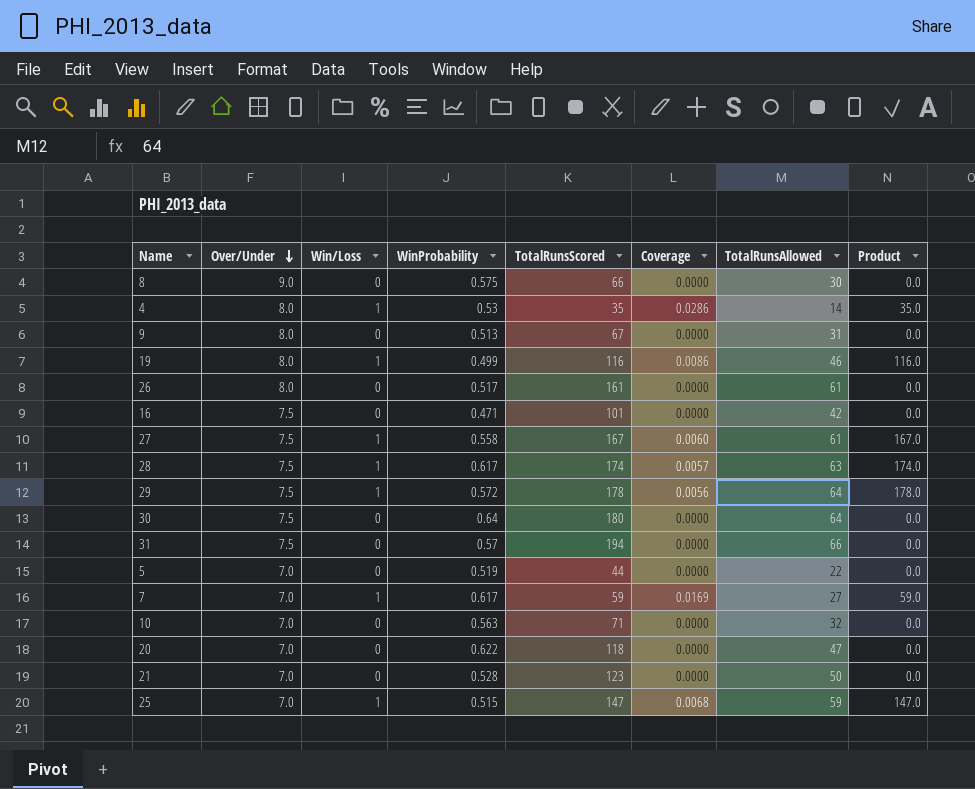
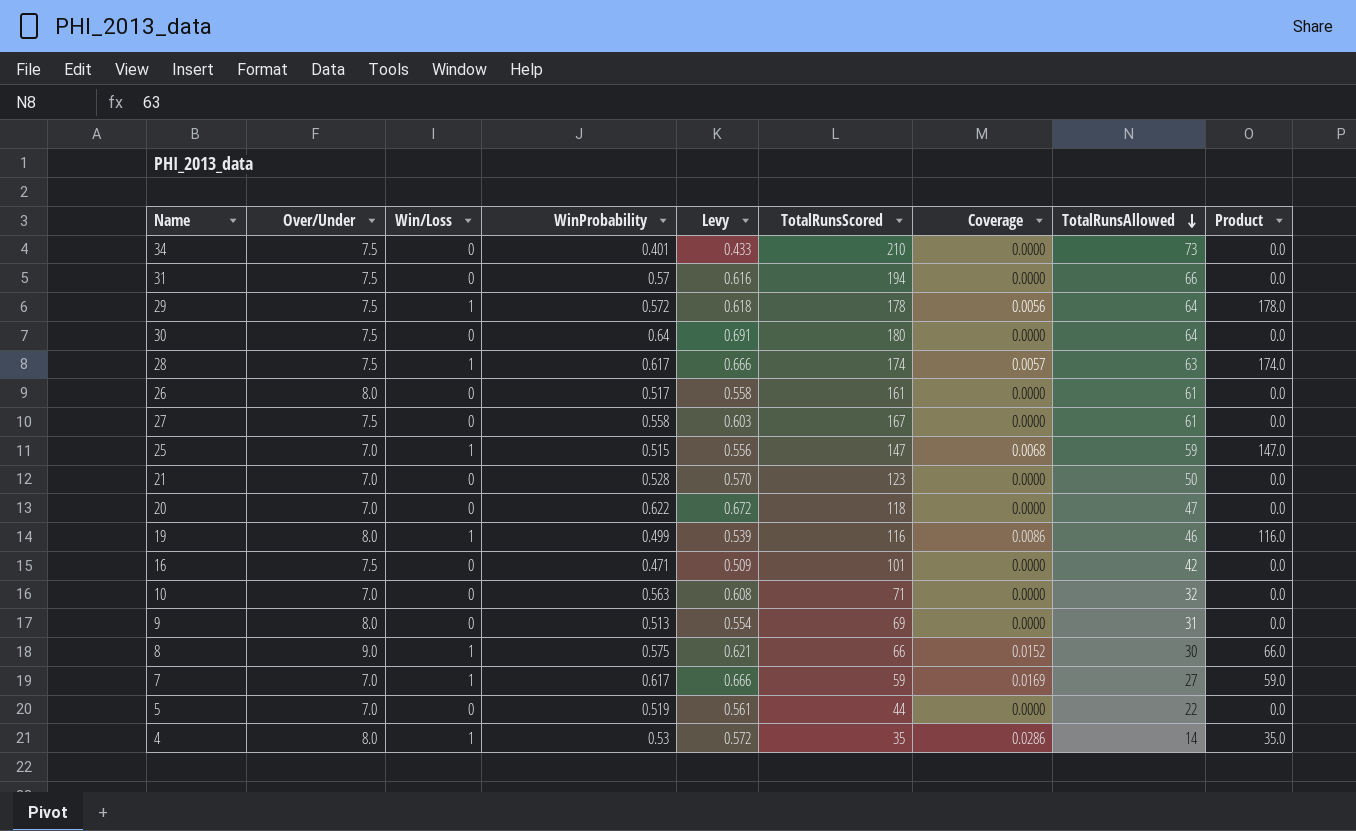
row order: Over/Under descending -> TotalRunsAllowed descending
column Levy | formula: none -> [WinProbability] * 1.08
row 34: none -> 7.5 | 0 | 0.401 | 0.433 | 210 | 0.0000 | 73 | 0.0
27 | Win/Loss: 1 -> 0
27 | Coverage: 0.0060 -> 0.0000
27 | Product: 167.0 -> 0.0
9 | TotalRunsScored: 67 -> 69
8 | Win/Loss: 0 -> 1
8 | Coverage: 0.0000 -> 0.0152
8 | Product: 0.0 -> 66.0

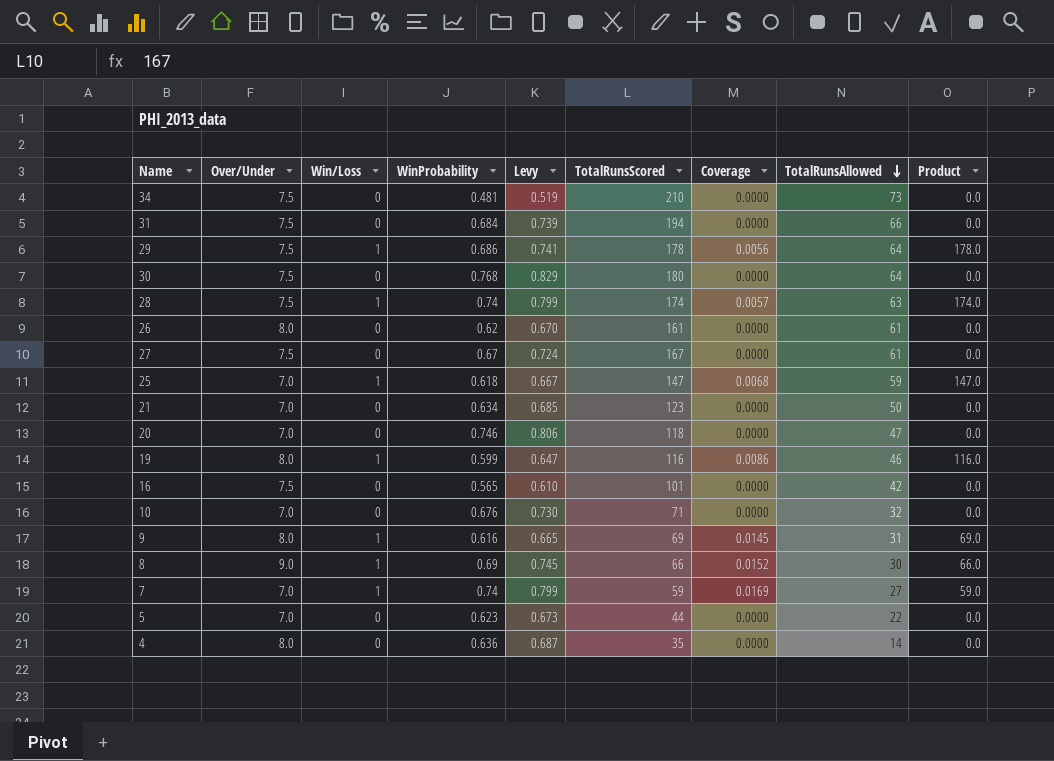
34 | WinProbability: 0.401 -> 0.481
34 | Levy: 0.433 -> 0.519
31 | WinProbability: 0.57 -> 0.684
31 | Levy: 0.616 -> 0.739
29 | WinProbability: 0.572 -> 0.686
29 | Levy: 0.618 -> 0.741
30 | WinProbability: 0.64 -> 0.768
30 | Levy: 0.691 -> 0.829
28 | WinProbability: 0.617 -> 0.74
28 | Levy: 0.666 -> 0.799
26 | WinProbability: 0.517 -> 0.62
26 | Levy: 0.558 -> 0.670
27 | WinProbability: 0.558 -> 0.67
27 | Levy: 0.603 -> 0.724
25 | WinProbability: 0.515 -> 0.618
25 | Levy: 0.556 -> 0.667
21 | WinProbability: 0.528 -> 0.634
21 | Levy: 0.570 -> 0.685
20 | WinProbability: 0.622 -> 0.746
20 | Levy: 0.672 -> 0.806
19 | WinProbability: 0.499 -> 0.599
19 | Levy: 0.539 -> 0.647
16 | WinProbability: 0.471 -> 0.565
16 | Levy: 0.509 -> 0.610
10 | WinProbability: 0.563 -> 0.676
10 | Levy: 0.608 -> 0.730
9 | Win/Loss: 0 -> 1
9 | WinProbability: 0.513 -> 0.616
9 | Levy: 0.554 -> 0.665
9 | Coverage: 0.0000 -> 0.0145
9 | Product: 0.0 -> 69.0
8 | WinProbability: 0.575 -> 0.69
8 | Levy: 0.621 -> 0.745
7 | WinProbability: 0.617 -> 0.74
7 | Levy: 0.666 -> 0.799
5 | WinProbability: 0.519 -> 0.623
5 | Levy: 0.561 -> 0.673
4 | Win/Loss: 1 -> 0
4 | WinProbability: 0.53 -> 0.636
4 | Levy: 0.572 -> 0.687
4 | Coverage: 0.0286 -> 0.0000
4 | Product: 35.0 -> 0.0

